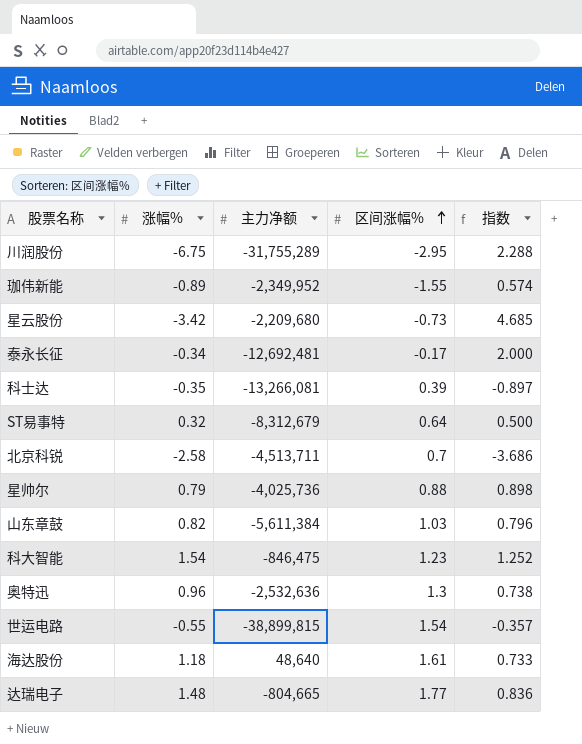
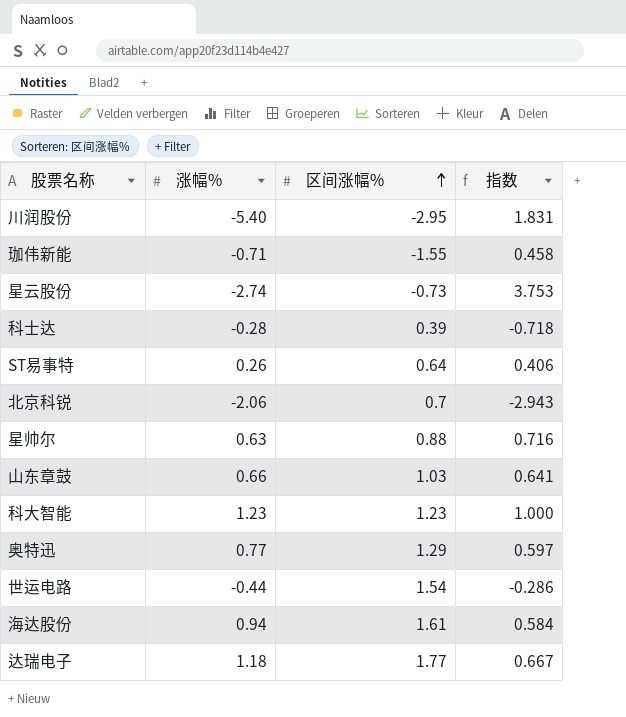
column 主力净额 | position: 3 -> none
row 泰永长征: -0.34 | -12,692,481 | -0.17 | 2.000 -> none
川润股份 | 涨幅%: -6.75 -> -5.40
川润股份 | 指数: 2.288 -> 1.831
珈伟新能 | 涨幅%: -0.89 -> -0.71
珈伟新能 | 指数: 0.574 -> 0.458
星云股份 | 涨幅%: -3.42 -> -2.74
星云股份 | 指数: 4.685 -> 3.753
科士达 | 涨幅%: -0.35 -> -0.28
科士达 | 指数: -0.897 -> -0.718
ST易事特 | 涨幅%: 0.32 -> 0.26
ST易事特 | 指数: 0.500 -> 0.406
北京科锐 | 涨幅%: -2.58 -> -2.06
北京科锐 | 指数: -3.686 -> -2.943
星帅尔 | 涨幅%: 0.79 -> 0.63
星帅尔 | 指数: 0.898 -> 0.716
山东章鼓 | 涨幅%: 0.82 -> 0.66
山东章鼓 | 指数: 0.796 -> 0.641
科大智能 | 涨幅%: 1.54 -> 1.23
科大智能 | 指数: 1.252 -> 1.000
奥特迅 | 涨幅%: 0.96 -> 0.77
奥特迅 | 区间涨幅%: 1.3 -> 1.29
奥特迅 | 指数: 0.738 -> 0.597
世运电路 | 涨幅%: -0.55 -> -0.44
世运电路 | 指数: -0.357 -> -0.286
海达股份 | 涨幅%: 1.18 -> 0.94
海达股份 | 指数: 0.733 -> 0.584
达瑞电子 | 涨幅%: 1.48 -> 1.18
达瑞电子 | 指数: 0.836 -> 0.667

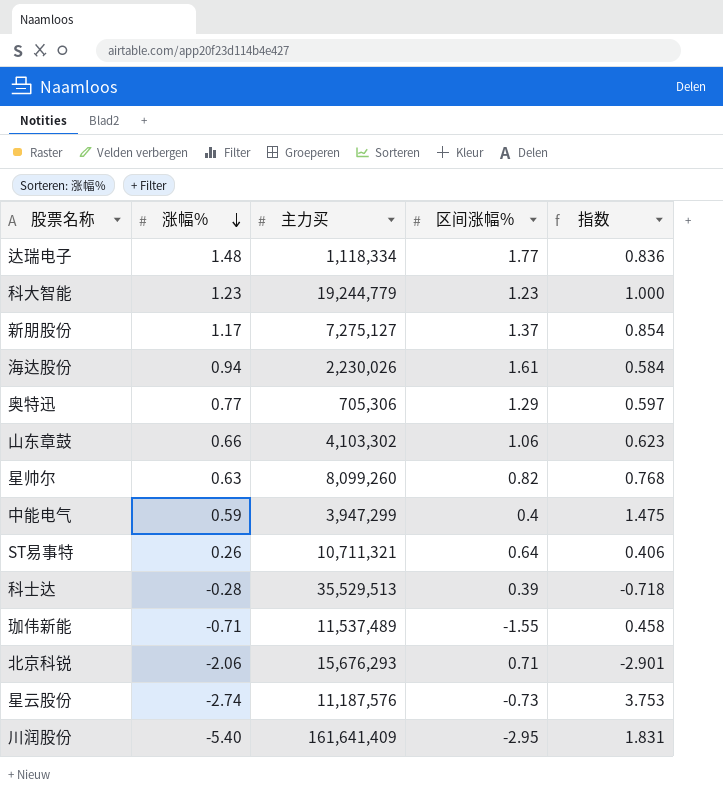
row order: 区间涨幅% ascending -> 涨幅% descending
column 主力买 | position: none -> 3
row 世运电路: -0.44 | 1.54 | -0.286 -> none
达瑞电子 | 涨幅%: 1.18 -> 1.48
达瑞电子 | 指数: 0.667 -> 0.836
row 新朋股份: none -> 1.17 | 7,275,127 | 1.37 | 0.854
山东章鼓 | 区间涨幅%: 1.03 -> 1.06
山东章鼓 | 指数: 0.641 -> 0.623
星帅尔 | 区间涨幅%: 0.88 -> 0.82
星帅尔 | 指数: 0.716 -> 0.768
row 中能电气: none -> 0.59 | 3,947,299 | 0.4 | 1.475
北京科锐 | 区间涨幅%: 0.7 -> 0.71
北京科锐 | 指数: -2.943 -> -2.901

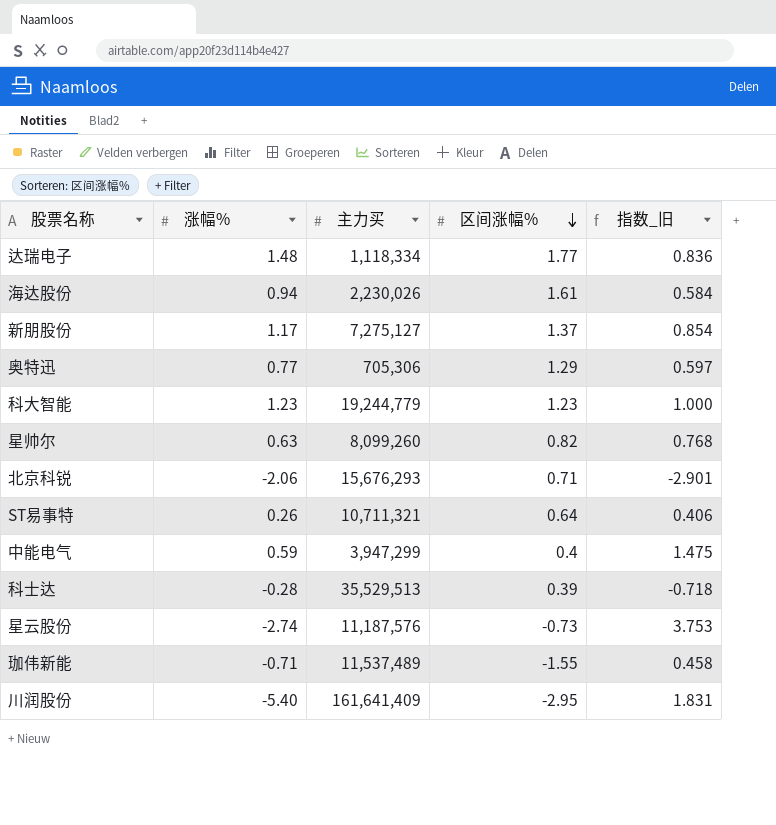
row order: 涨幅% descending -> 区间涨幅% descending
column name: 指数 -> 指数_旧
row 山东章鼓: 0.66 | 4,103,302 | 1.06 | 0.623 -> none

